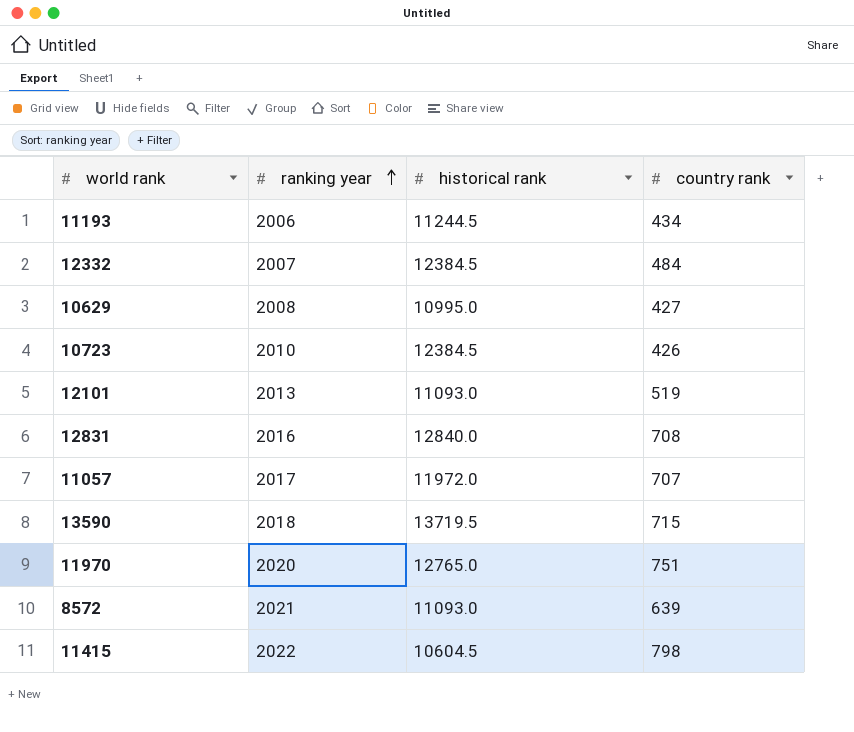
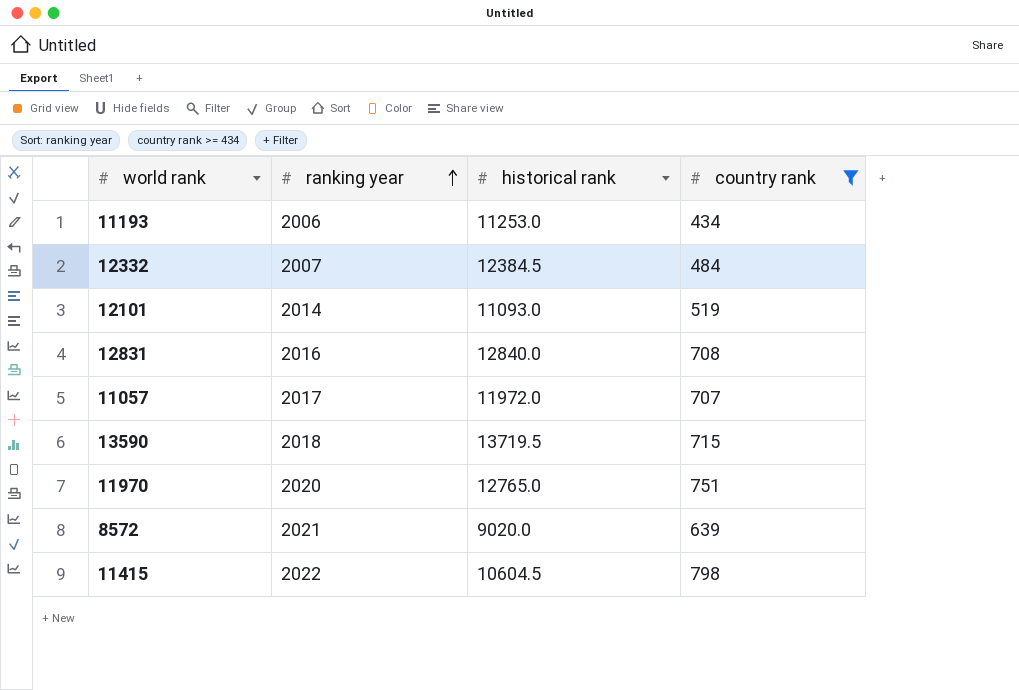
filter: none -> country rank >= 434
11193 | historical rank: 11244.5 -> 11253.0
12101 | ranking year: 2013 -> 2014
8572 | historical rank: 11093.0 -> 9020.0

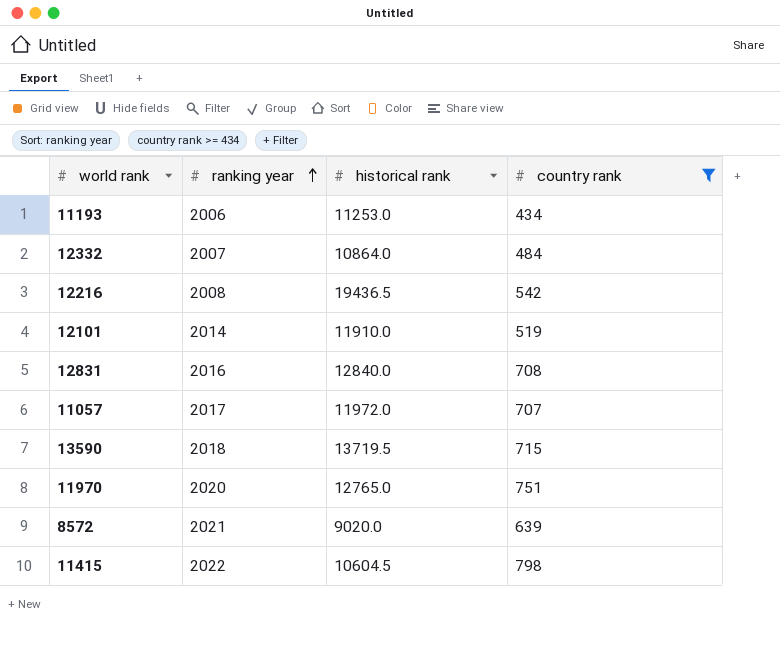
12332 | historical rank: 12384.5 -> 10864.0
row 12216: none -> 2008 | 19436.5 | 542
12101 | historical rank: 11093.0 -> 11910.0

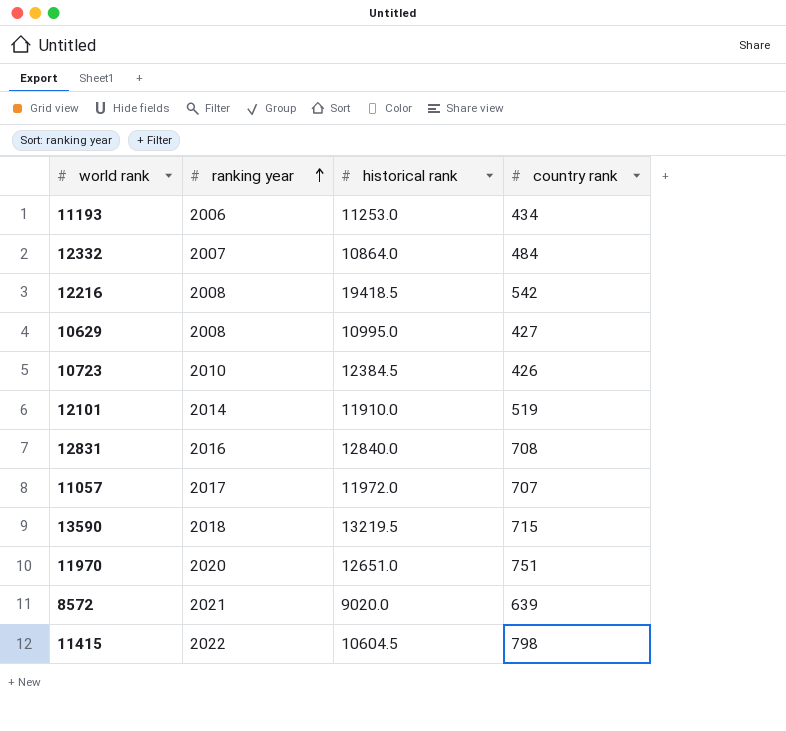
filter: country rank >= 434 -> none
12216 | historical rank: 19436.5 -> 19418.5
13590 | historical rank: 13719.5 -> 13219.5
11970 | historical rank: 12765.0 -> 12651.0

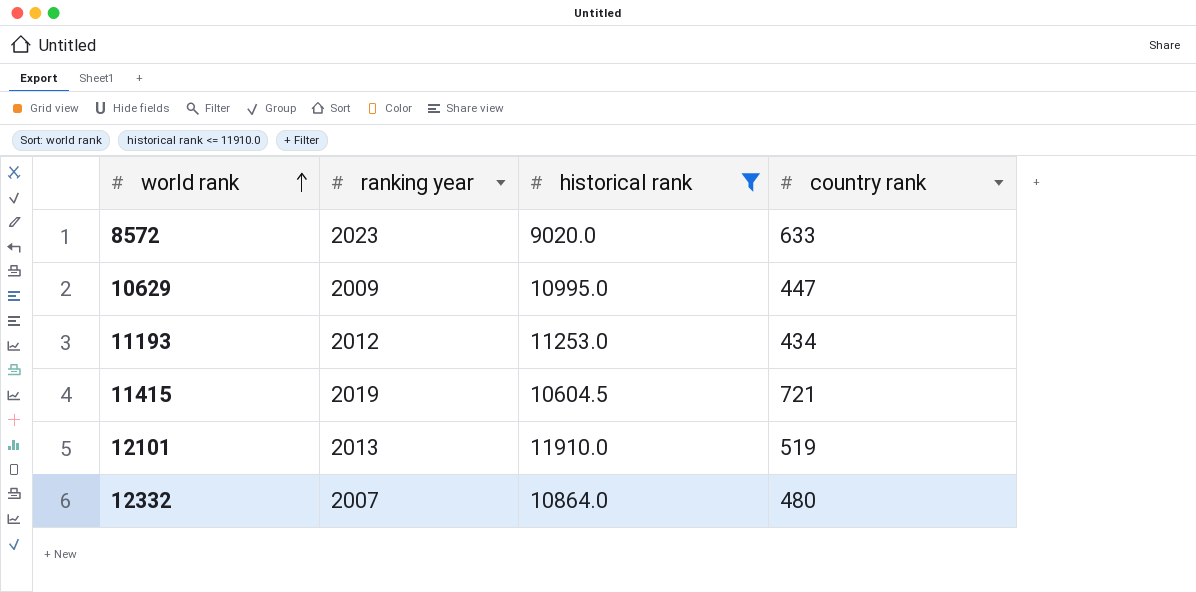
filter: none -> historical rank <= 11910.0
row order: ranking year ascending -> world rank ascending
8572 | ranking year: 2021 -> 2023
8572 | country rank: 639 -> 633
10629 | ranking year: 2008 -> 2009
10629 | country rank: 427 -> 447
11193 | ranking year: 2006 -> 2012
11415 | ranking year: 2022 -> 2019
11415 | country rank: 798 -> 721
12101 | ranking year: 2014 -> 2013
12332 | country rank: 484 -> 480

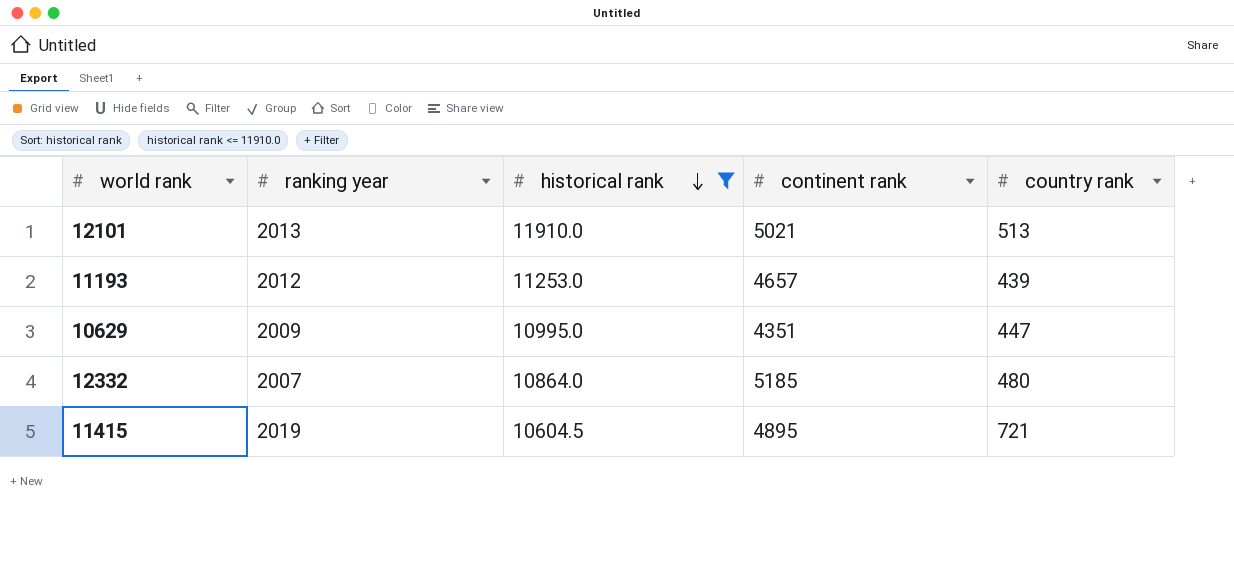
row order: world rank ascending -> historical rank descending
column continent rank | position: none -> 4
row 8572: 2023 | 9020.0 | 633 -> none
12101 | country rank: 519 -> 513
11193 | country rank: 434 -> 439

